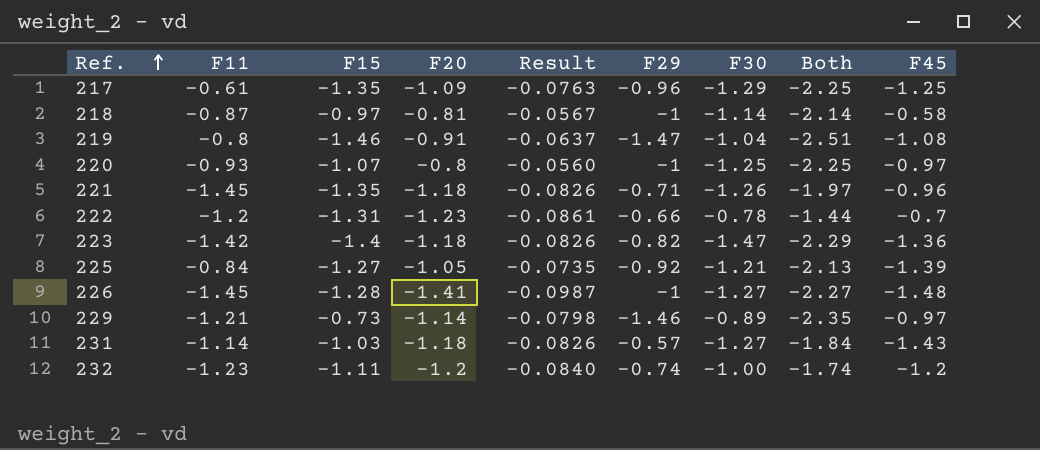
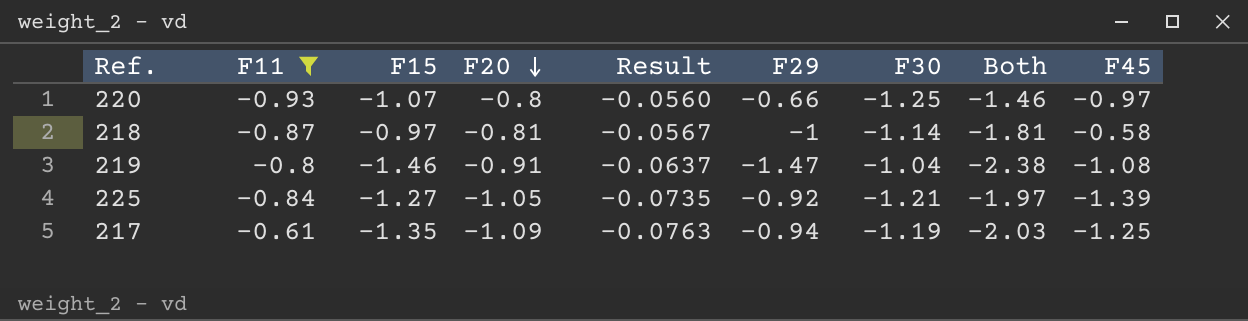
filter: none -> F11 >= -0.93
row order: Ref. ascending -> F20 descending
column Both | formula: [F29] + [F30] -> [F20] + [F29]
220 | F29: -1 -> -0.66
217 | F29: -0.96 -> -0.94
217 | F30: -1.29 -> -1.19

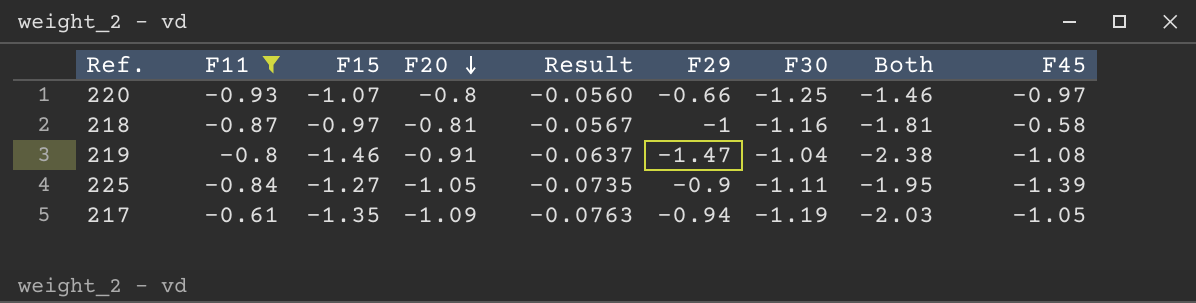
218 | F30: -1.14 -> -1.16
225 | F29: -0.92 -> -0.9
225 | F30: -1.21 -> -1.11
225 | Both: -1.97 -> -1.95
217 | F45: -1.25 -> -1.05

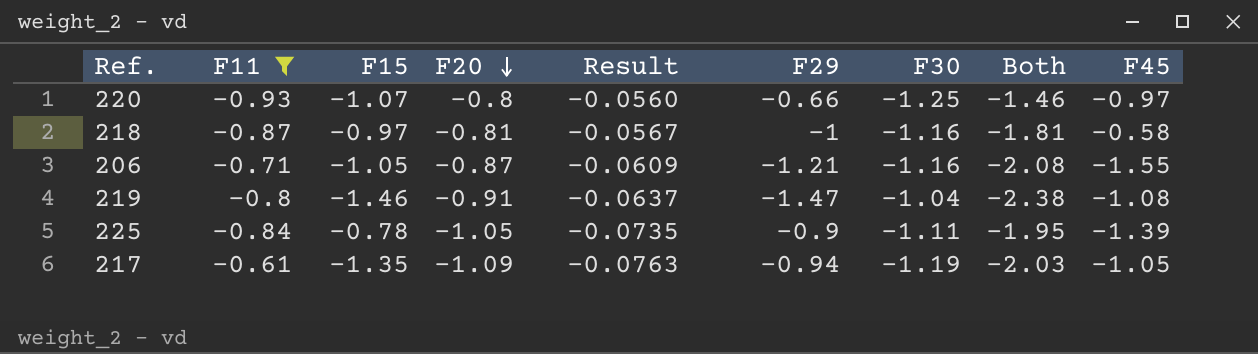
row 206: none -> -0.71 | -1.05 | -0.87 | -0.0609 | -1.21 | -1.16 | -2.08 | -1.55
225 | F15: -1.27 -> -0.78

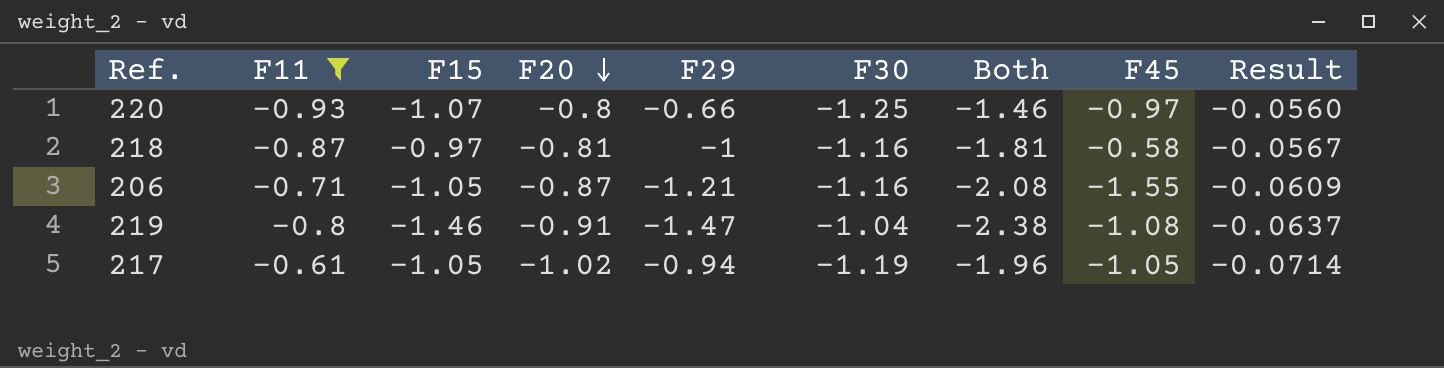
column Result | position: 5 -> 9
row 225: -0.84 | -0.78 | -1.05 | -0.0735 | -0.9 | -1.11 | -1.95 | -1.39 -> none
217 | F15: -1.35 -> -1.05
217 | F20: -1.09 -> -1.02
217 | Both: -2.03 -> -1.96
217 | Result: -0.0763 -> -0.0714

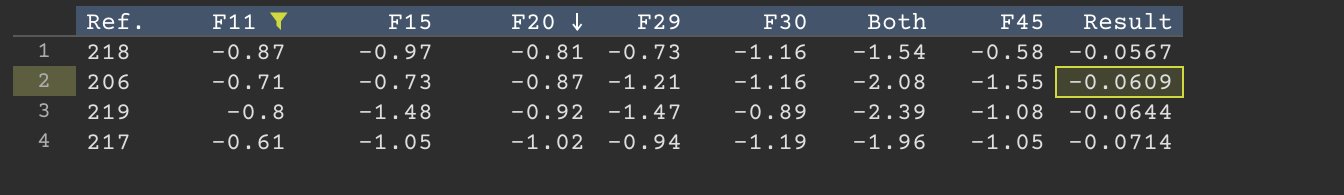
row 220: -0.93 | -1.07 | -0.8 | -0.66 | -1.25 | -1.46 | -0.97 | -0.0560 -> none
218 | F29: -1 -> -0.73
218 | Both: -1.81 -> -1.54
206 | F15: -1.05 -> -0.73
219 | F15: -1.46 -> -1.48
219 | F20: -0.91 -> -0.92
219 | F30: -1.04 -> -0.89
219 | Both: -2.38 -> -2.39
219 | Result: -0.0637 -> -0.0644

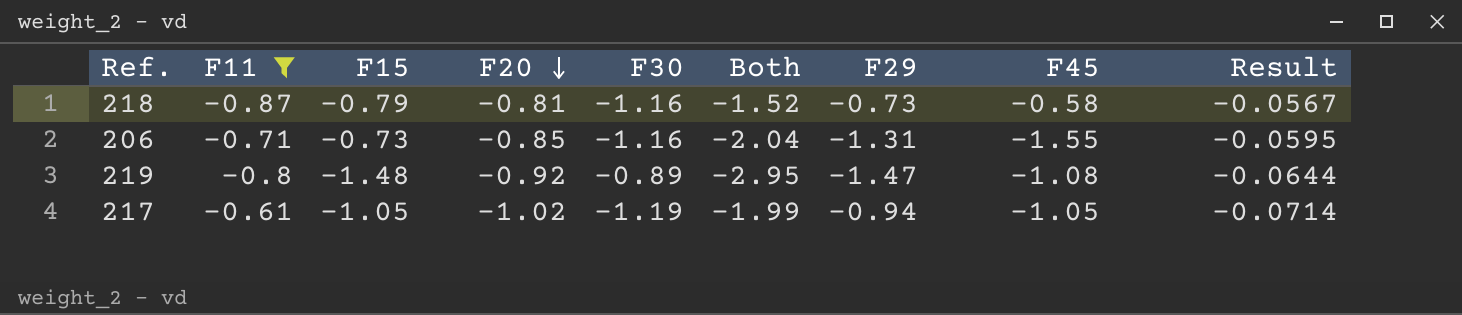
column Both | formula: [F20] + [F29] -> [F15] + [F29]
column F29 | position: 5 -> 7
218 | F15: -0.97 -> -0.79
206 | F20: -0.87 -> -0.85
206 | F29: -1.21 -> -1.31
206 | Result: -0.0609 -> -0.0595

